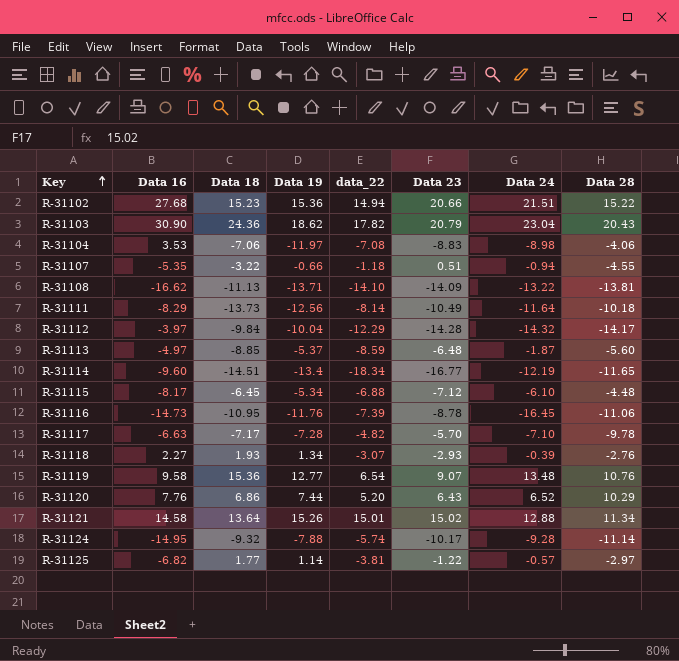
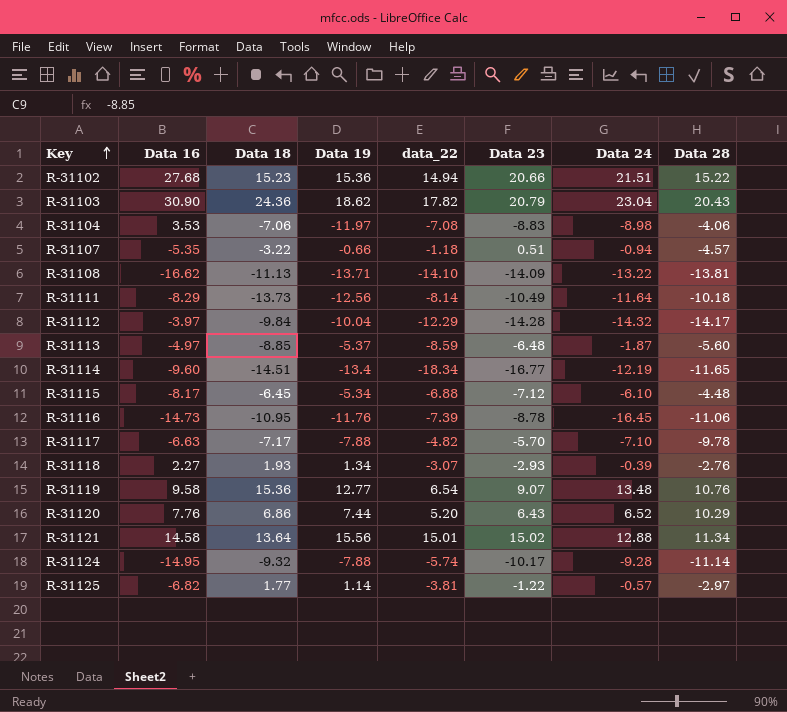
R-31107 | Data 28: -4.55 -> -4.57
R-31117 | Data 19: -7.28 -> -7.88
R-31121 | Data 19: 15.26 -> 15.56

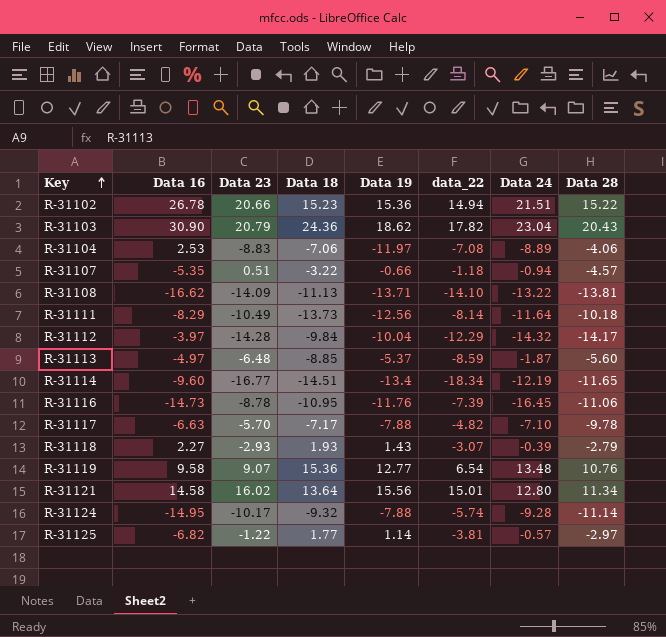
column Data 23 | position: 6 -> 3
row R-31115: -8.17 | -6.45 | -5.34 | -6.88 | -7.12 | -6.10 | -4.48 -> none
row R-31120: 7.76 | 6.86 | 7.44 | 5.20 | 6.43 | 6.52 | 10.29 -> none
R-31102 | Data 16: 27.68 -> 26.78
R-31104 | Data 16: 3.53 -> 2.53
R-31104 | Data 24: -8.98 -> -8.89
R-31118 | Data 19: 1.34 -> 1.43
R-31118 | Data 28: -2.76 -> -2.79
R-31121 | Data 23: 15.02 -> 16.02
R-31121 | Data 24: 12.88 -> 12.80

